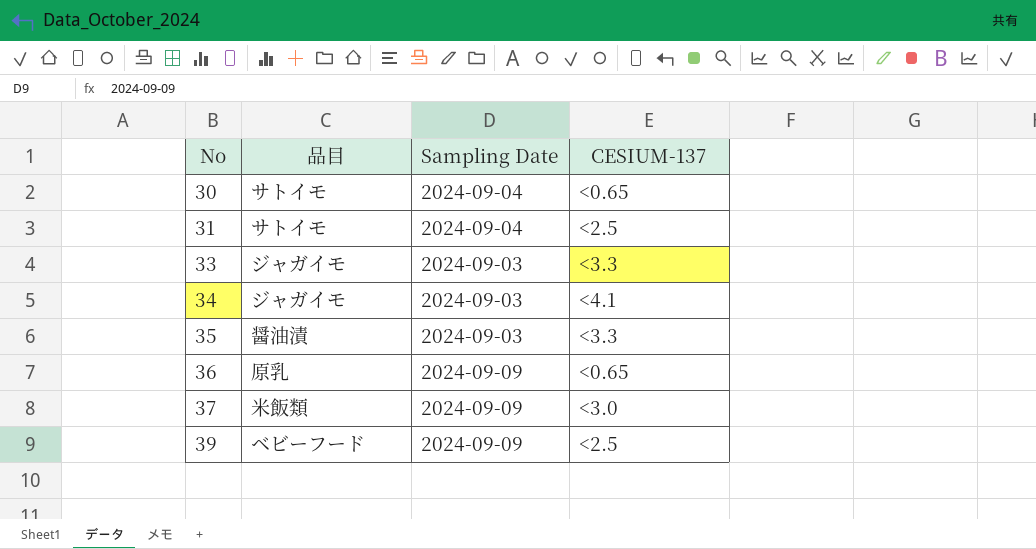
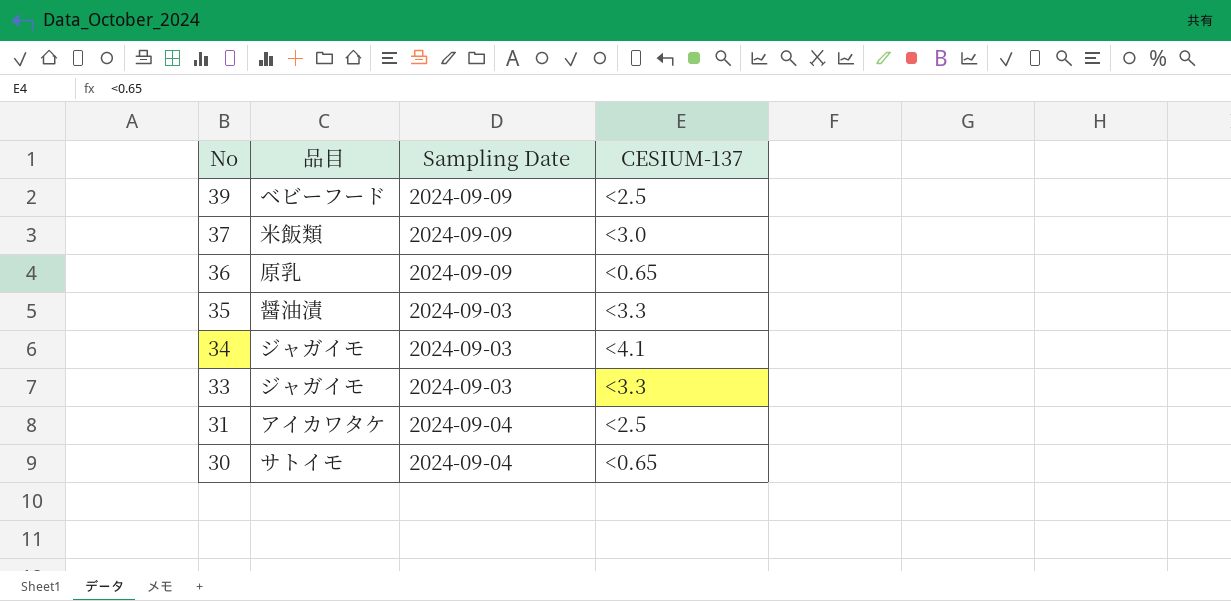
row order: No ascending -> No descending
31 | 品目: サトイモ -> アイカワタケ

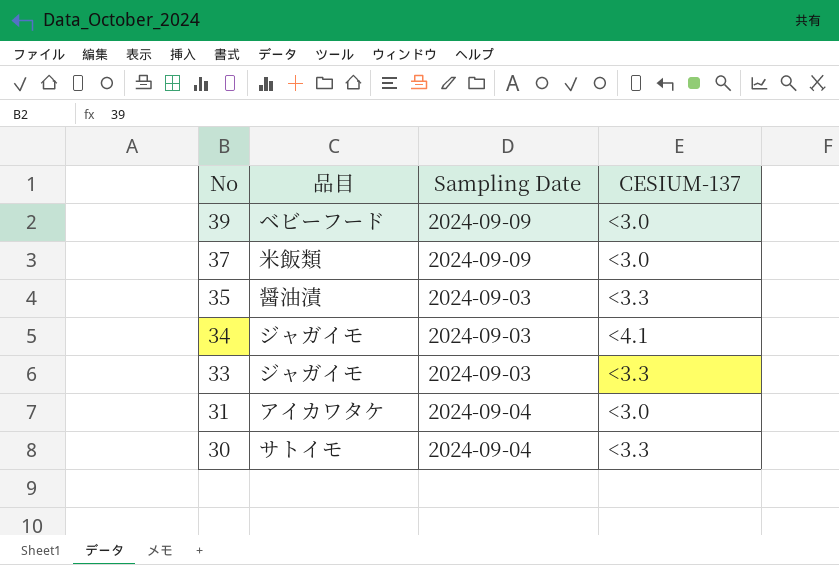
row 36: 原乳 | 2024-09-09 | <0.65 -> none
39 | CESIUM-137: <2.5 -> <3.0
31 | CESIUM-137: <2.5 -> <3.0
30 | CESIUM-137: <0.65 -> <3.3

